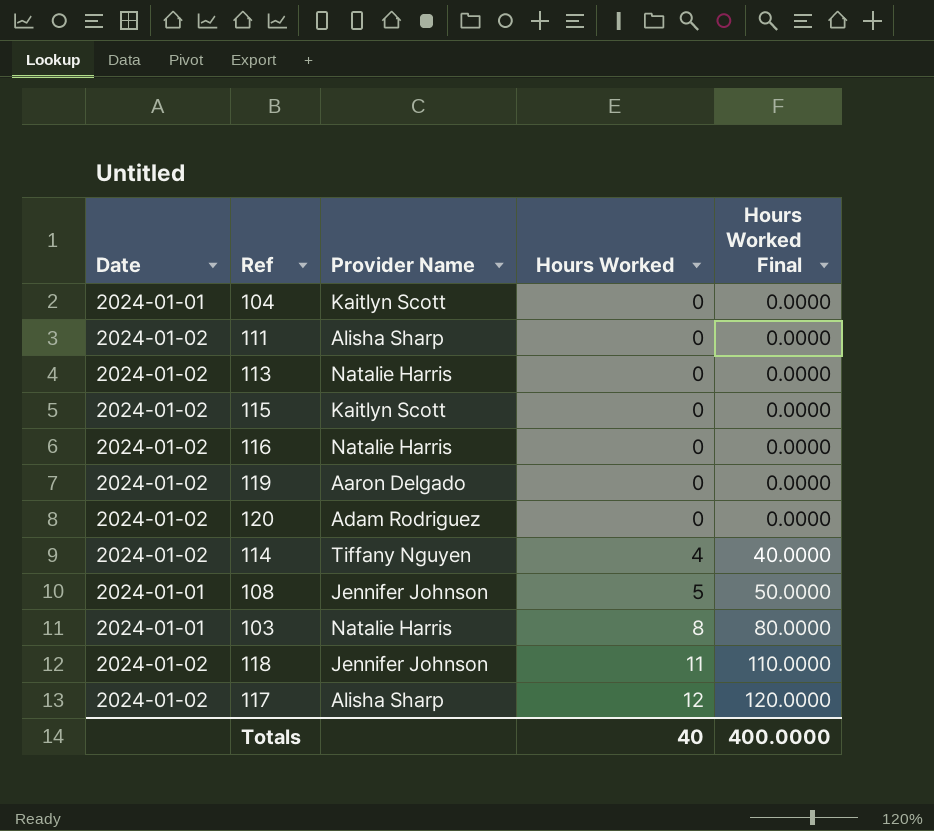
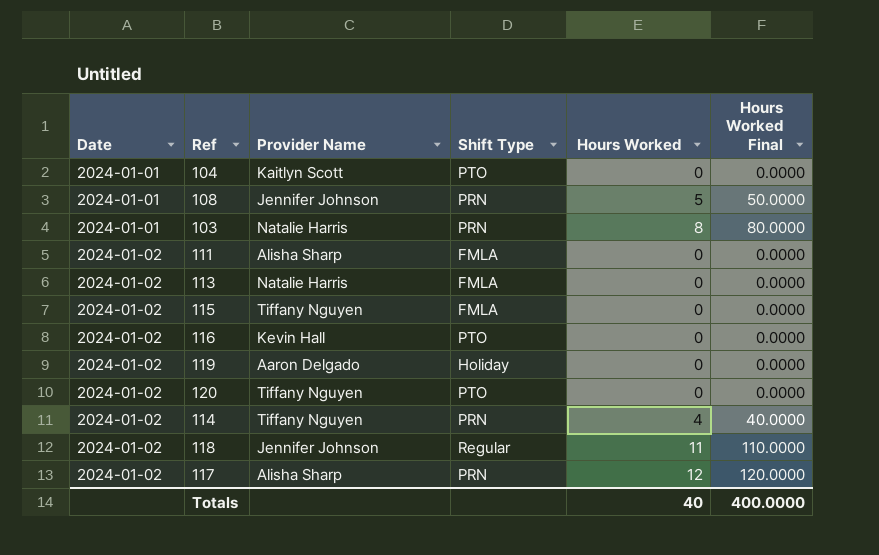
row order: Hours Worked ascending -> Date ascending
column Shift Type | position: none -> 4
115 | Provider Name: Kaitlyn Scott -> Tiffany Nguyen
116 | Provider Name: Natalie Harris -> Kevin Hall
120 | Provider Name: Adam Rodriguez -> Tiffany Nguyen

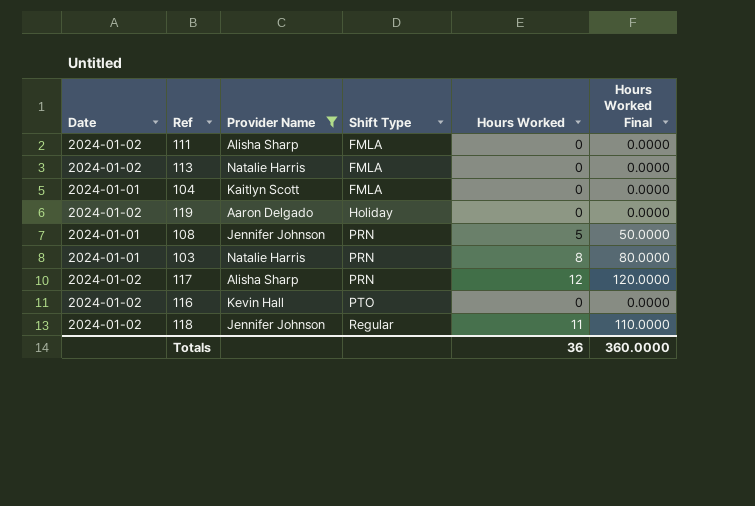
filter: none -> Provider Name != Tiffany Nguyen
row order: Date ascending -> Shift Type ascending
104 | Shift Type: PTO -> FMLA
Totals | Hours Worked: 40 -> 36
Totals | Hours Worked Final: 400.0000 -> 360.0000

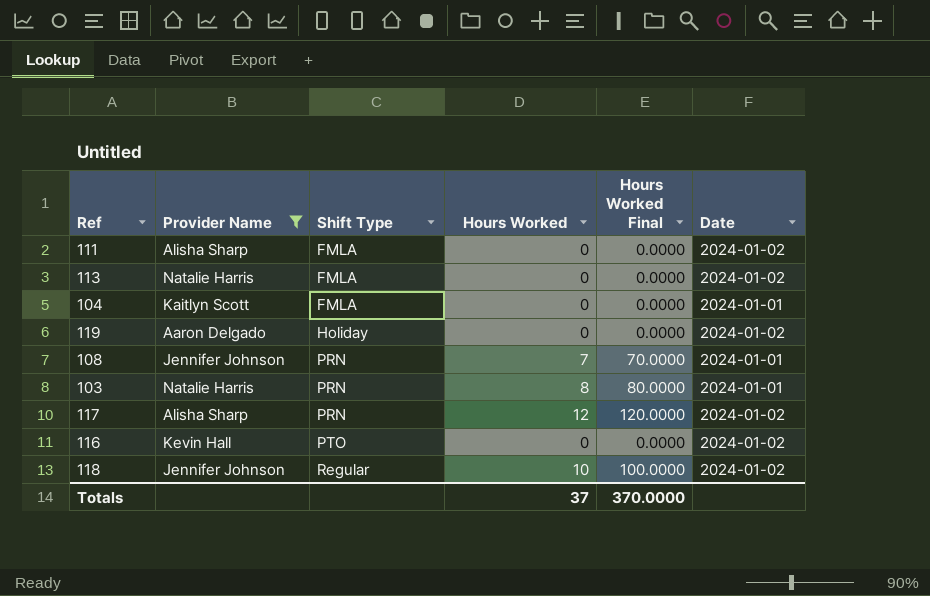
column Date | position: 1 -> 6
108 | Hours Worked: 5 -> 7
108 | Hours Worked Final: 50.0000 -> 70.0000
118 | Hours Worked: 11 -> 10
118 | Hours Worked Final: 110.0000 -> 100.0000
Totals | Hours Worked: 36 -> 37
Totals | Hours Worked Final: 360.0000 -> 370.0000

